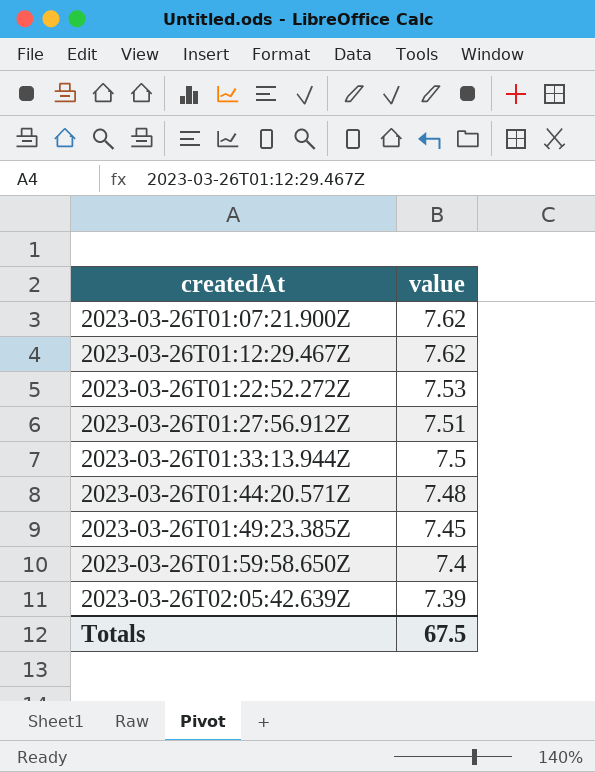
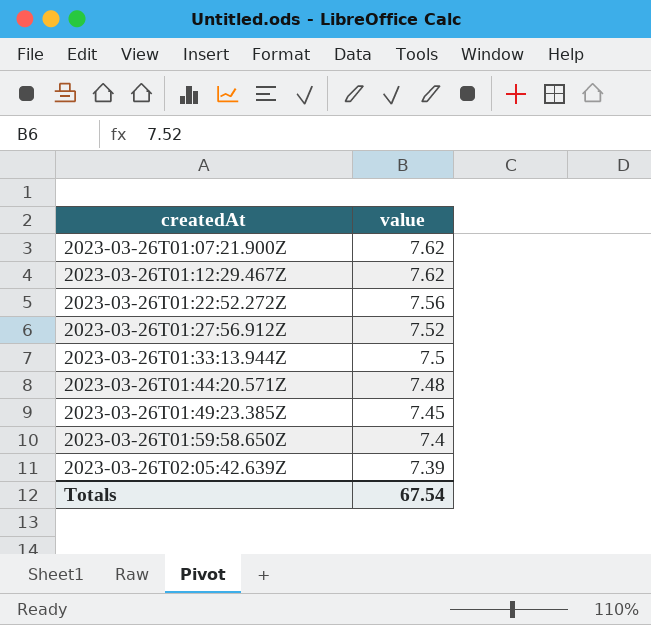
2023-03-26T01:22:52.272Z | value: 7.53 -> 7.56
2023-03-26T01:27:56.912Z | value: 7.51 -> 7.52
Totals | value: 67.5 -> 67.54

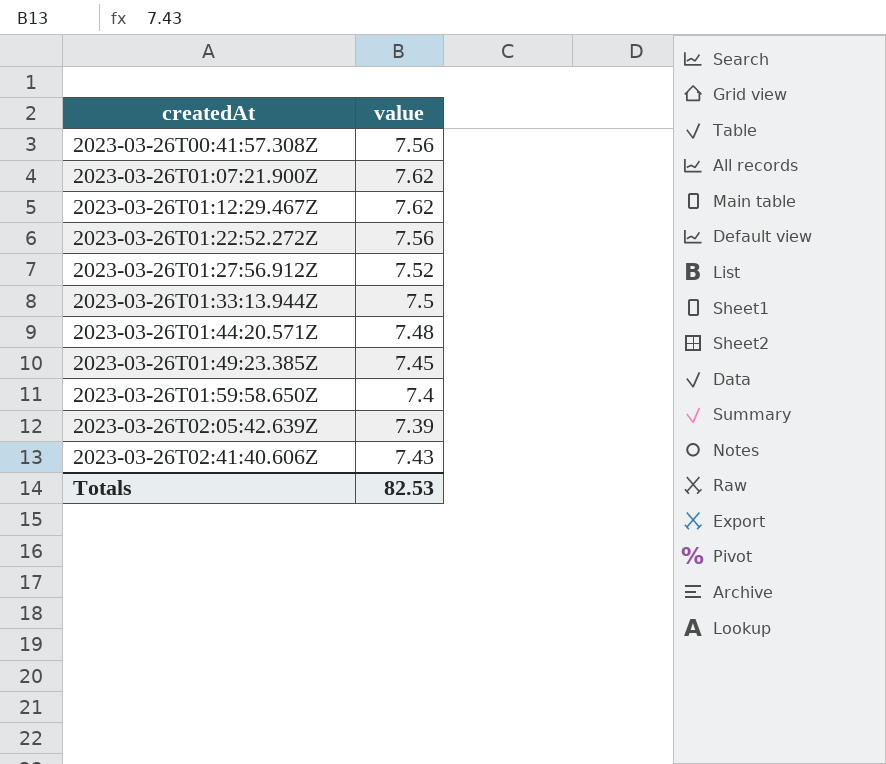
row 2023-03-26T00:41:57.308Z: none -> 7.56
row 2023-03-26T02:41:40.606Z: none -> 7.43
Totals | value: 67.54 -> 82.53

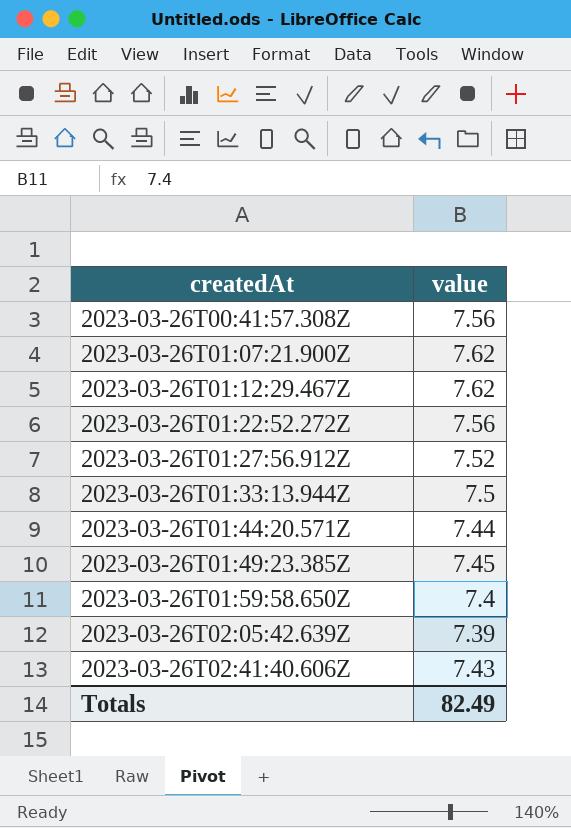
2023-03-26T01:44:20.571Z | value: 7.48 -> 7.44
Totals | value: 82.53 -> 82.49

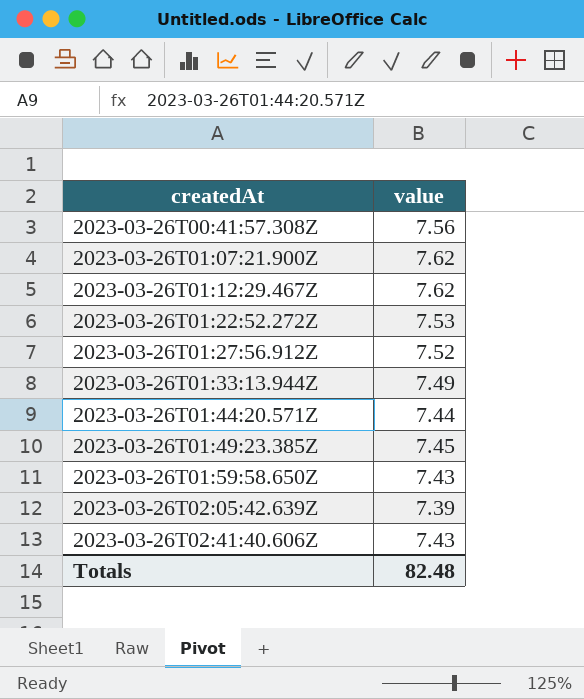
2023-03-26T01:22:52.272Z | value: 7.56 -> 7.53
2023-03-26T01:33:13.944Z | value: 7.5 -> 7.49
2023-03-26T01:59:58.650Z | value: 7.4 -> 7.43
Totals | value: 82.49 -> 82.48

